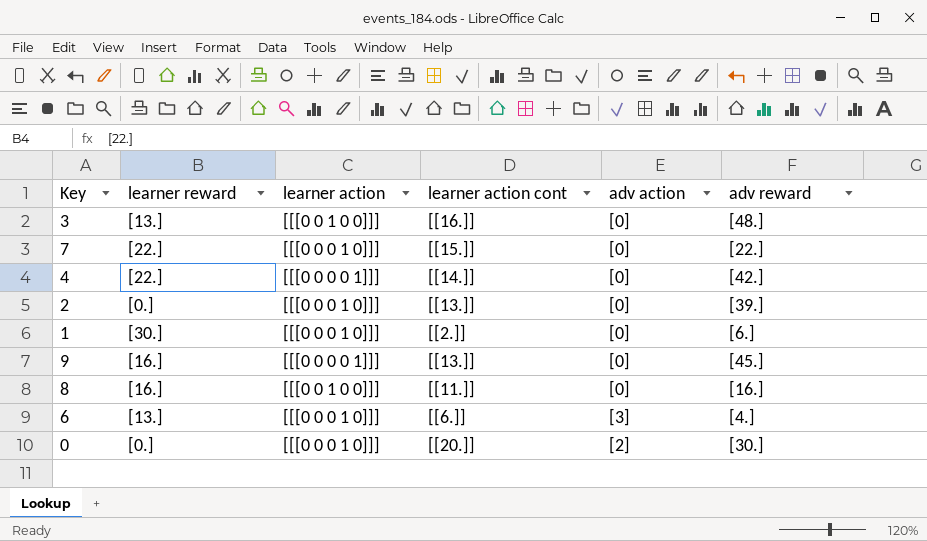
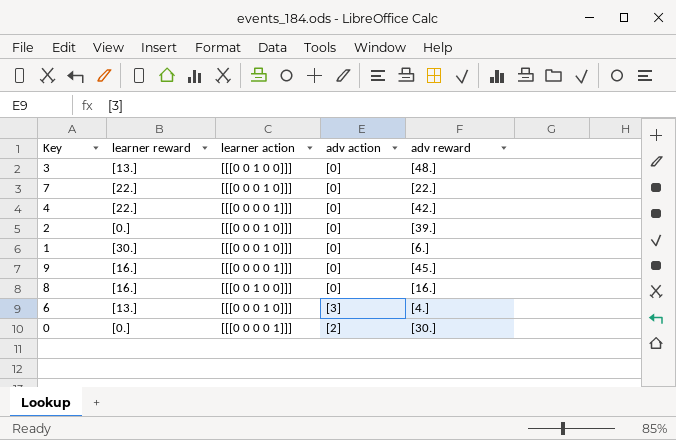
column learner action cont | position: 4 -> none
0 | learner action: [[[0 0 0 1 0]]] -> [[[0 0 0 0 1]]]

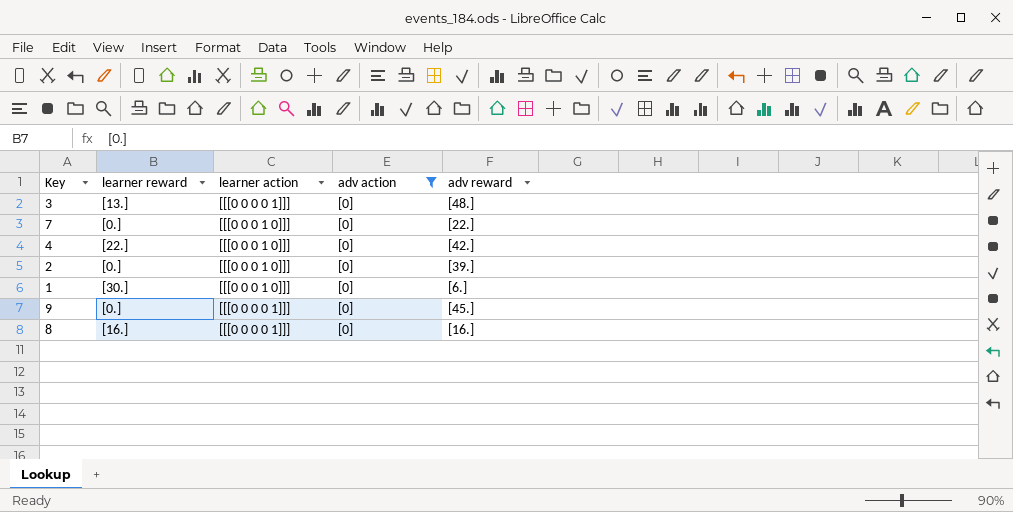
filter: none -> adv action = [0]
3 | learner action: [[[0 0 1 0 0]]] -> [[[0 0 0 0 1]]]
7 | learner reward: [22.] -> [0.]
4 | learner action: [[[0 0 0 0 1]]] -> [[[0 0 0 1 0]]]
9 | learner reward: [16.] -> [0.]
8 | learner action: [[[0 0 1 0 0]]] -> [[[0 0 0 0 1]]]

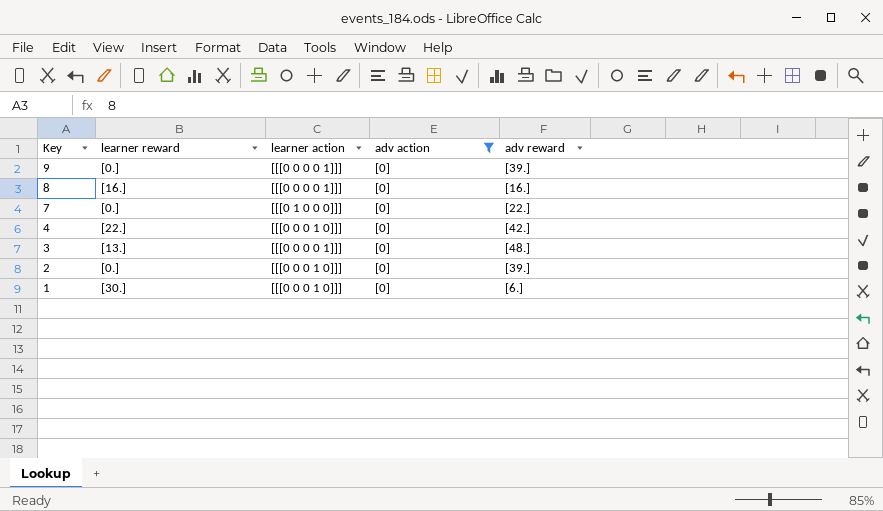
row order: none -> Key descending
9 | adv reward: [45.] -> [39.]
7 | learner action: [[[0 0 0 1 0]]] -> [[[0 1 0 0 0]]]

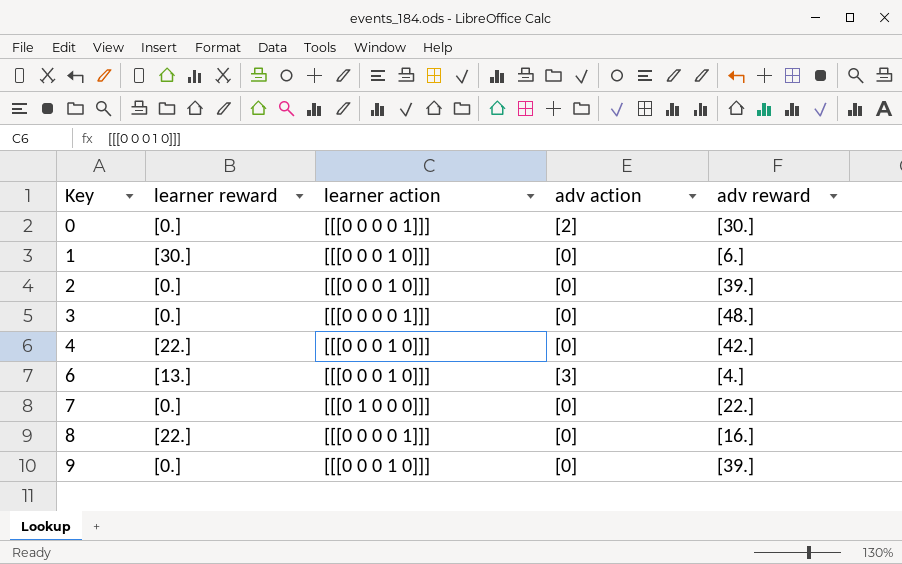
filter: adv action = [0] -> none
row order: Key descending -> Key ascending
3 | learner reward: [13.] -> [0.]
8 | learner reward: [16.] -> [22.]
9 | learner action: [[[0 0 0 0 1]]] -> [[[0 0 0 1 0]]]

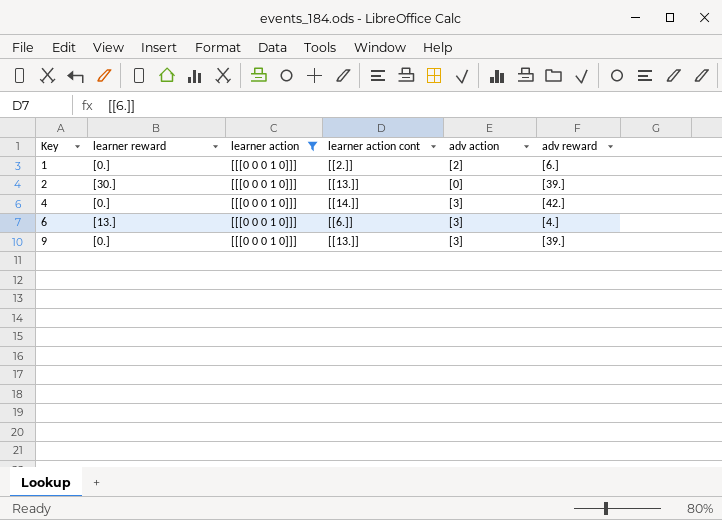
filter: none -> learner action = [[[0 0 0 1 0]]]
column learner action cont | position: none -> 4
1 | learner reward: [30.] -> [0.]
1 | adv action: [0] -> [2]
2 | learner reward: [0.] -> [30.]
4 | learner reward: [22.] -> [0.]
4 | adv action: [0] -> [3]
9 | adv action: [0] -> [3]

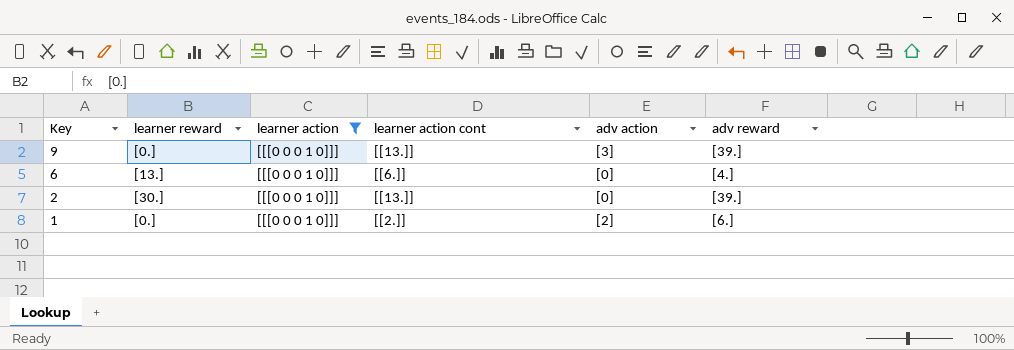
row order: Key ascending -> Key descending
row 4: [0.] | [[[0 0 0 1 0]]] | [[14.]] | [3] | [42.] -> none
6 | adv action: [3] -> [0]

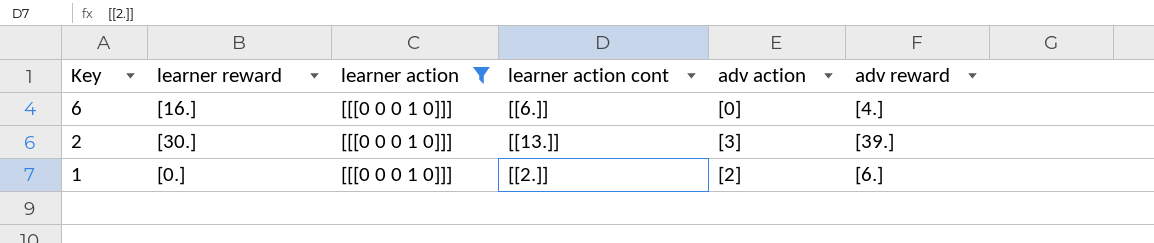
row 9: [0.] | [[[0 0 0 1 0]]] | [[13.]] | [3] | [39.] -> none
6 | learner reward: [13.] -> [16.]
2 | adv action: [0] -> [3]

